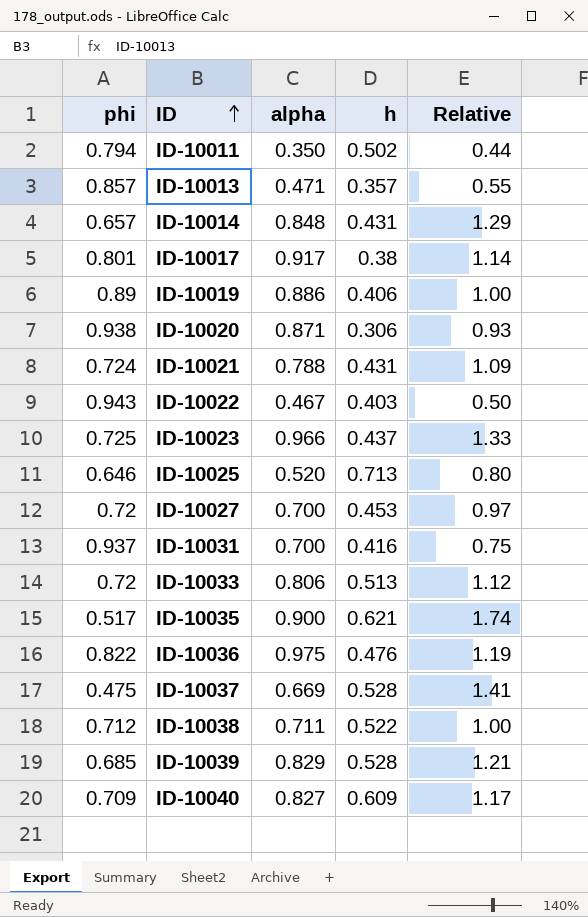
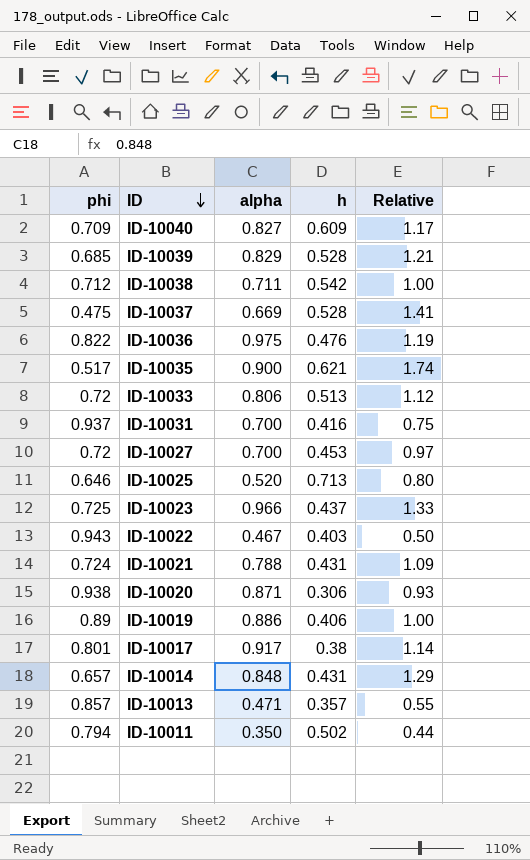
row order: ID ascending -> ID descending
ID-10038 | h: 0.522 -> 0.542

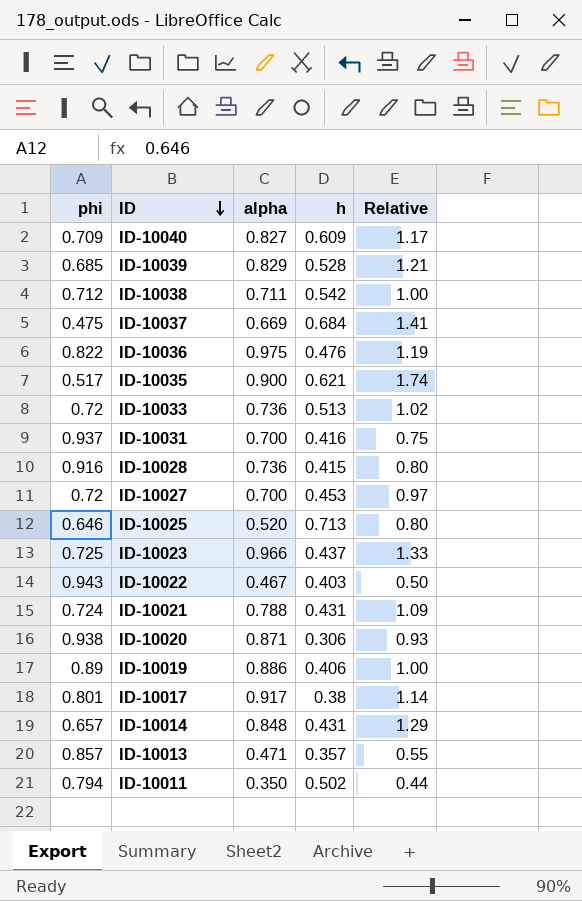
ID-10037 | h: 0.528 -> 0.684
ID-10033 | alpha: 0.806 -> 0.736
ID-10033 | Relative: 1.12 -> 1.02
row ID-10028: none -> 0.916 | 0.736 | 0.415 | 0.80

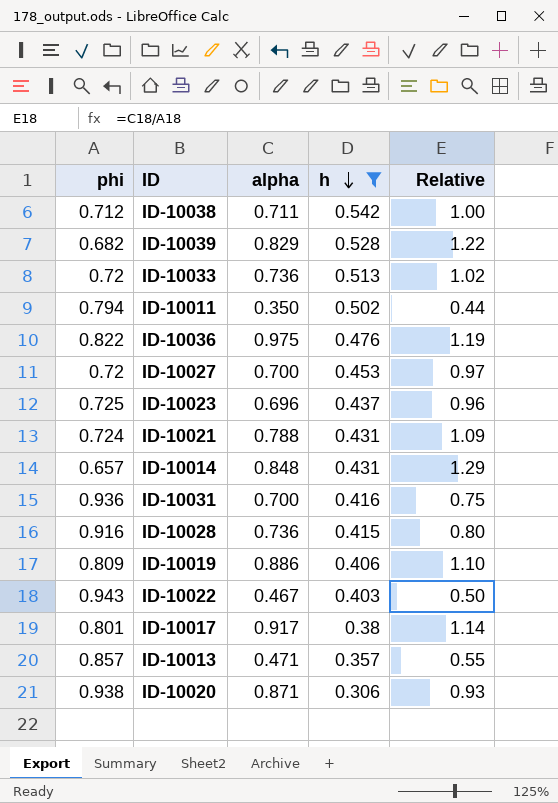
filter: none -> h <= 0.542
row order: ID descending -> h descending
ID-10039 | phi: 0.685 -> 0.682
ID-10039 | Relative: 1.21 -> 1.22
ID-10023 | alpha: 0.966 -> 0.696
ID-10023 | Relative: 1.33 -> 0.96
ID-10031 | phi: 0.937 -> 0.936
ID-10019 | phi: 0.89 -> 0.809
ID-10019 | Relative: 1.00 -> 1.10

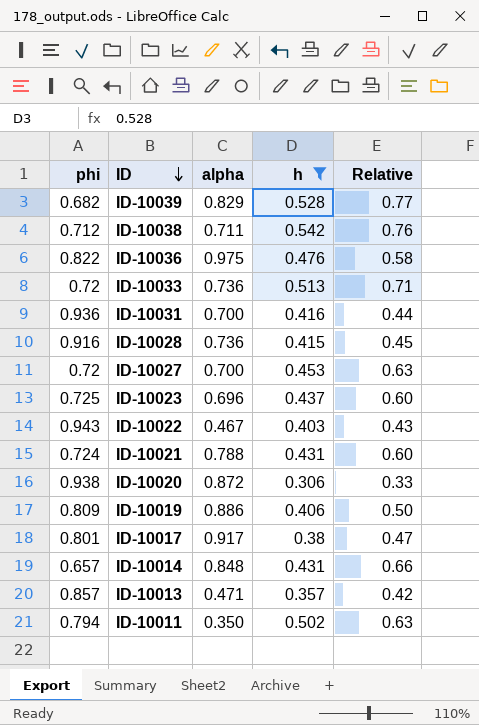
row order: h descending -> ID descending
column Relative | formula: [alpha] / [phi] -> [h] / [phi]
ID-10020 | alpha: 0.871 -> 0.872

